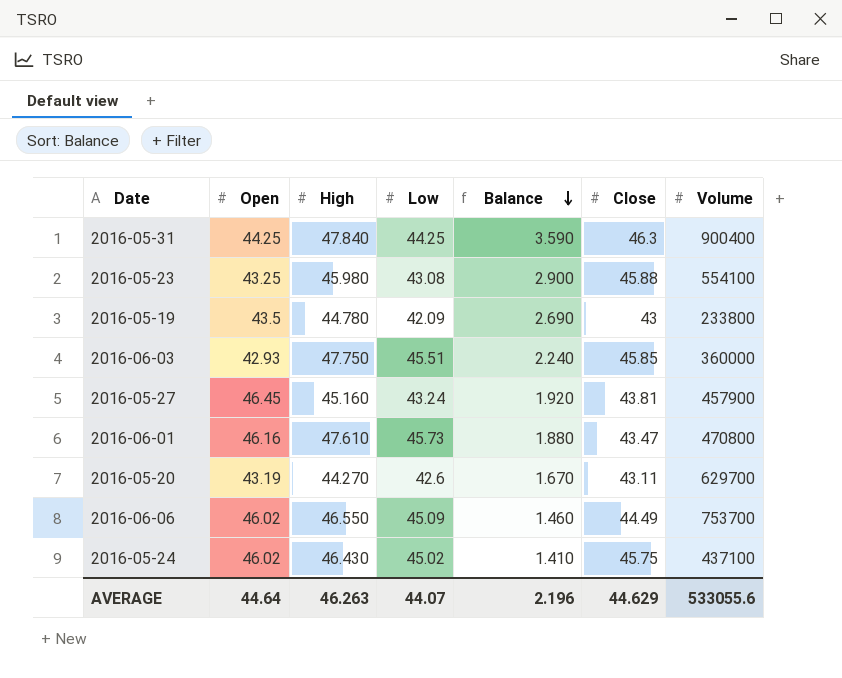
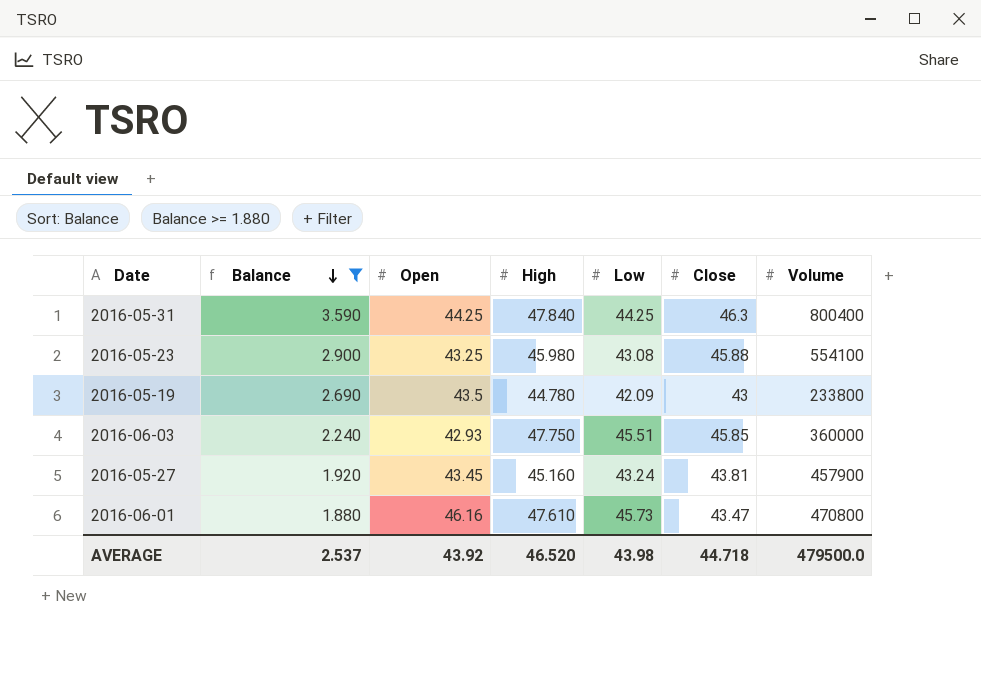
filter: none -> Balance >= 1.880
column Balance | position: 5 -> 2
2016-05-31 | Volume: 900400 -> 800400
2016-05-27 | Open: 46.45 -> 43.45
AVERAGE | Balance: 2.196 -> 2.537
AVERAGE | Open: 44.64 -> 43.92
AVERAGE | High: 46.263 -> 46.520
AVERAGE | Low: 44.07 -> 43.98
AVERAGE | Close: 44.629 -> 44.718
AVERAGE | Volume: 533055.6 -> 479500.0

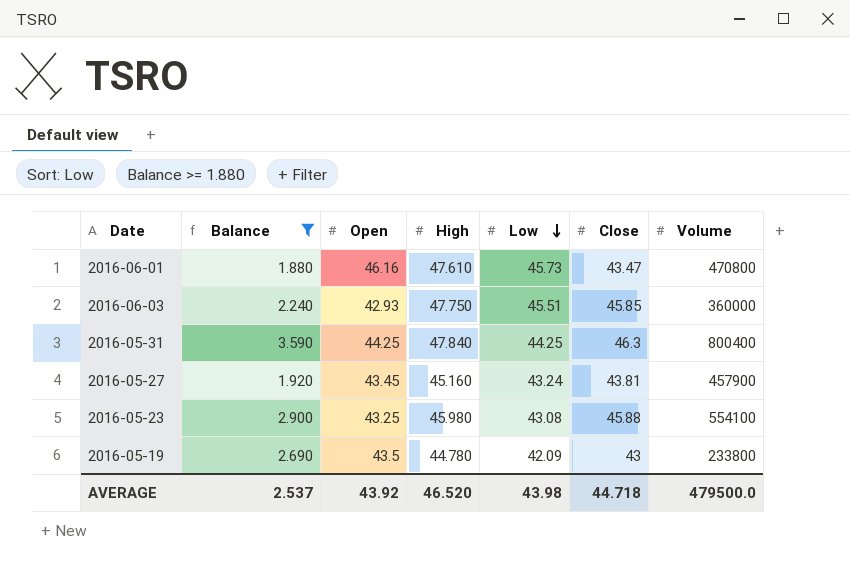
row order: Balance descending -> Low descending

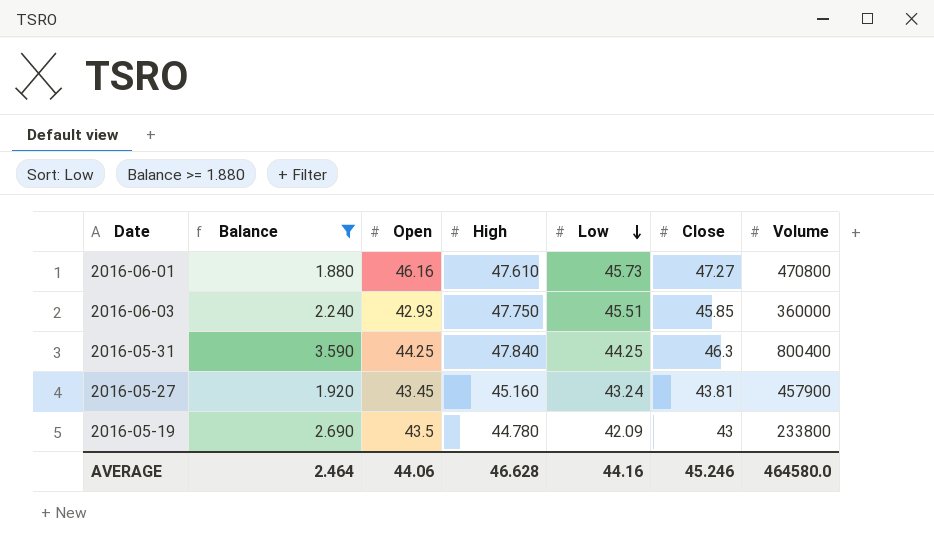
row 2016-05-23: 2.900 | 43.25 | 45.980 | 43.08 | 45.88 | 554100 -> none
2016-06-01 | Close: 43.47 -> 47.27
AVERAGE | Balance: 2.537 -> 2.464
AVERAGE | Open: 43.92 -> 44.06
AVERAGE | High: 46.520 -> 46.628
AVERAGE | Low: 43.98 -> 44.16
AVERAGE | Close: 44.718 -> 45.246
AVERAGE | Volume: 479500.0 -> 464580.0

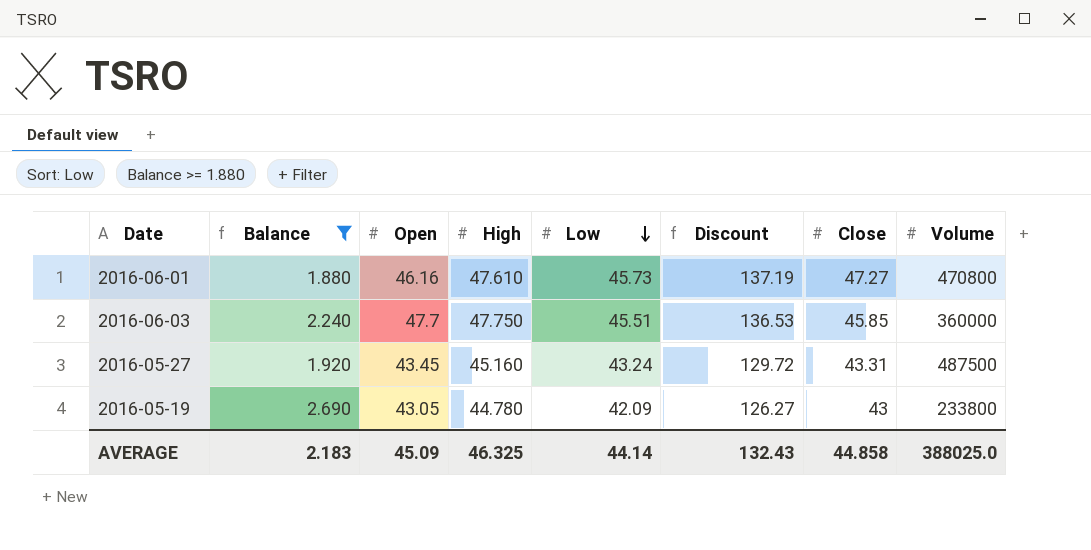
column Discount | formula: none -> [Low] * 3
row 2016-05-31: 3.590 | 44.25 | 47.840 | 44.25 | 46.3 | 800400 -> none
2016-06-03 | Open: 42.93 -> 47.7
2016-05-27 | Close: 43.81 -> 43.31
2016-05-27 | Volume: 457900 -> 487500
2016-05-19 | Open: 43.5 -> 43.05
AVERAGE | Balance: 2.464 -> 2.183
AVERAGE | Open: 44.06 -> 45.09
AVERAGE | High: 46.628 -> 46.325
AVERAGE | Low: 44.16 -> 44.14
AVERAGE | Close: 45.246 -> 44.858
AVERAGE | Volume: 464580.0 -> 388025.0

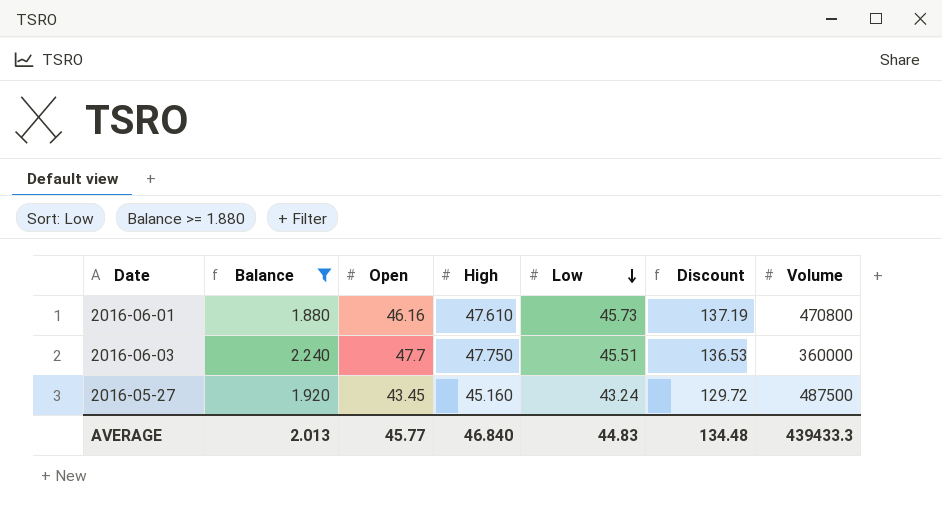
column Close | position: 7 -> none
row 2016-05-19: 2.690 | 43.05 | 44.780 | 42.09 | 126.27 | 43 | 233800 -> none
AVERAGE | Balance: 2.183 -> 2.013
AVERAGE | Open: 45.09 -> 45.77
AVERAGE | High: 46.325 -> 46.840
AVERAGE | Low: 44.14 -> 44.83
AVERAGE | Discount: 132.43 -> 134.48
AVERAGE | Volume: 388025.0 -> 439433.3

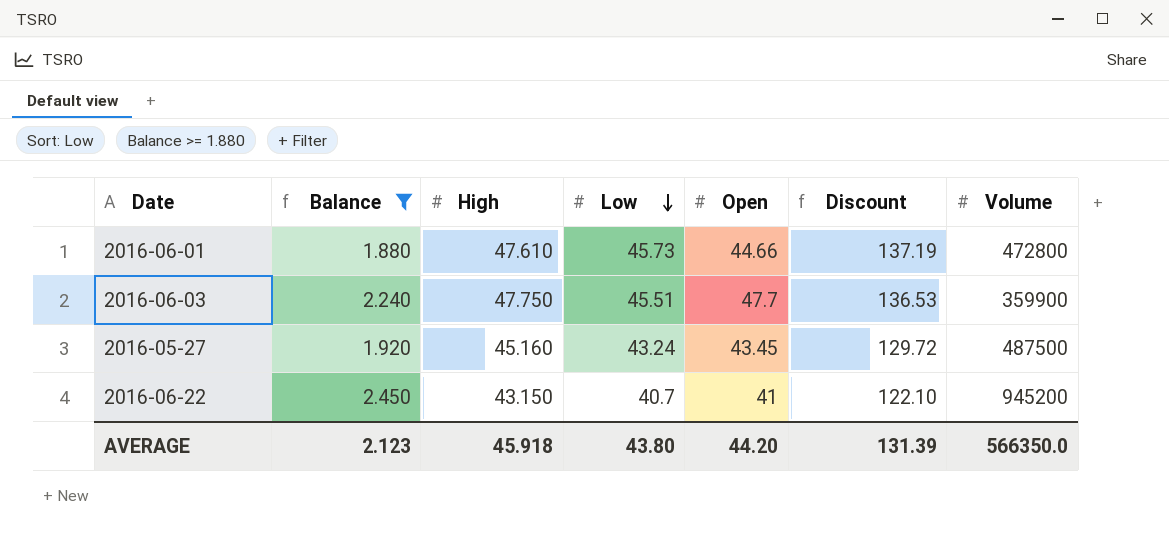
column Open | position: 3 -> 5
2016-06-01 | Open: 46.16 -> 44.66
2016-06-01 | Volume: 470800 -> 472800
2016-06-03 | Volume: 360000 -> 359900
row 2016-06-22: none -> 2.450 | 43.150 | 40.7 | 41 | 122.10 | 945200
AVERAGE | Balance: 2.013 -> 2.123
AVERAGE | High: 46.840 -> 45.918
AVERAGE | Low: 44.83 -> 43.80
AVERAGE | Open: 45.77 -> 44.20
AVERAGE | Discount: 134.48 -> 131.39
AVERAGE | Volume: 439433.3 -> 566350.0

